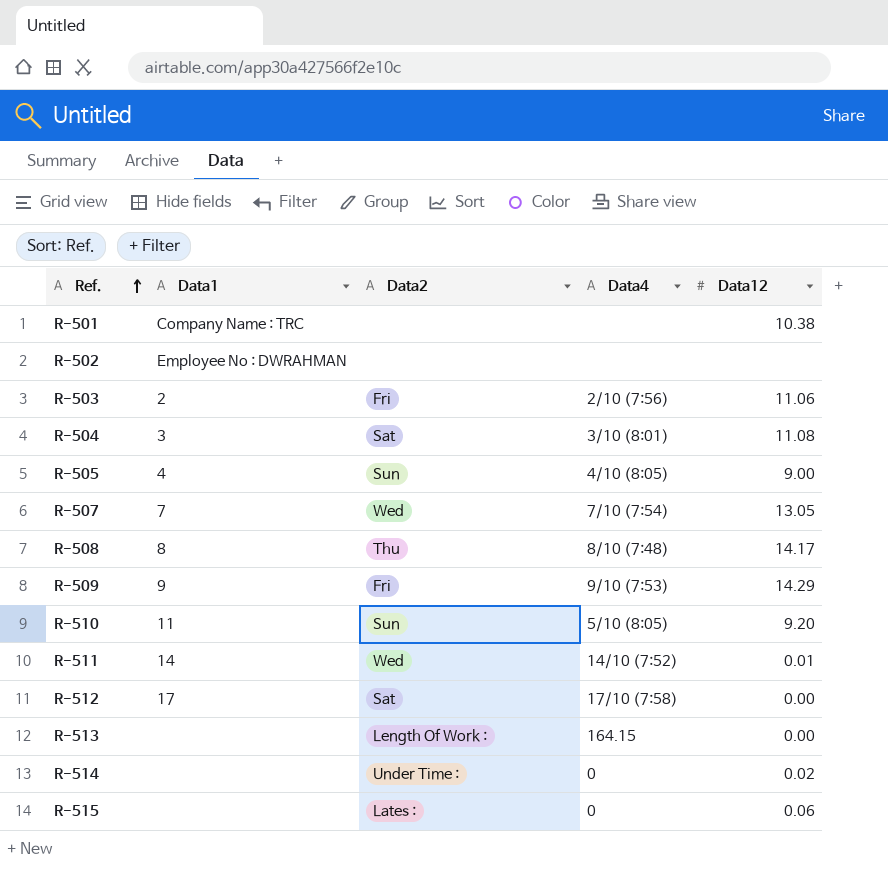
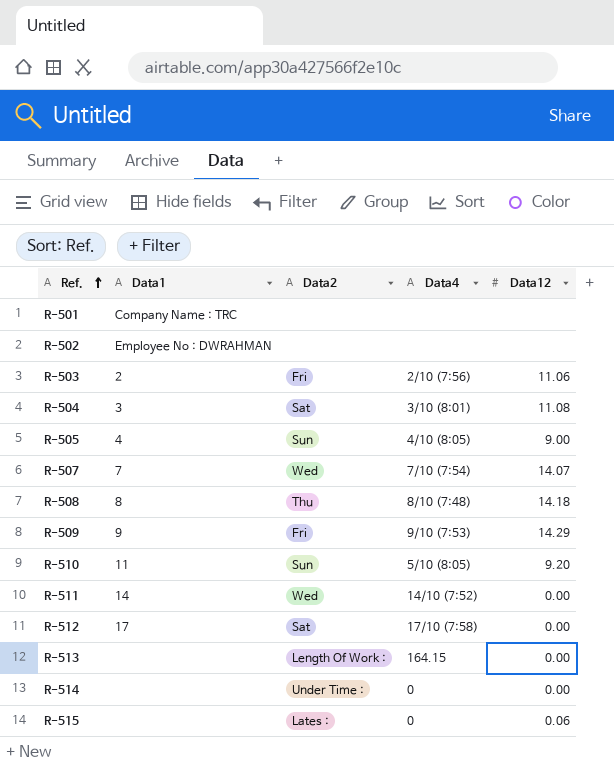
R-501 | Data12: 10.38 -> none
R-507 | Data12: 13.05 -> 14.07
R-508 | Data12: 14.17 -> 14.18
R-511 | Data12: 0.01 -> 0.00
R-514 | Data12: 0.02 -> 0.00

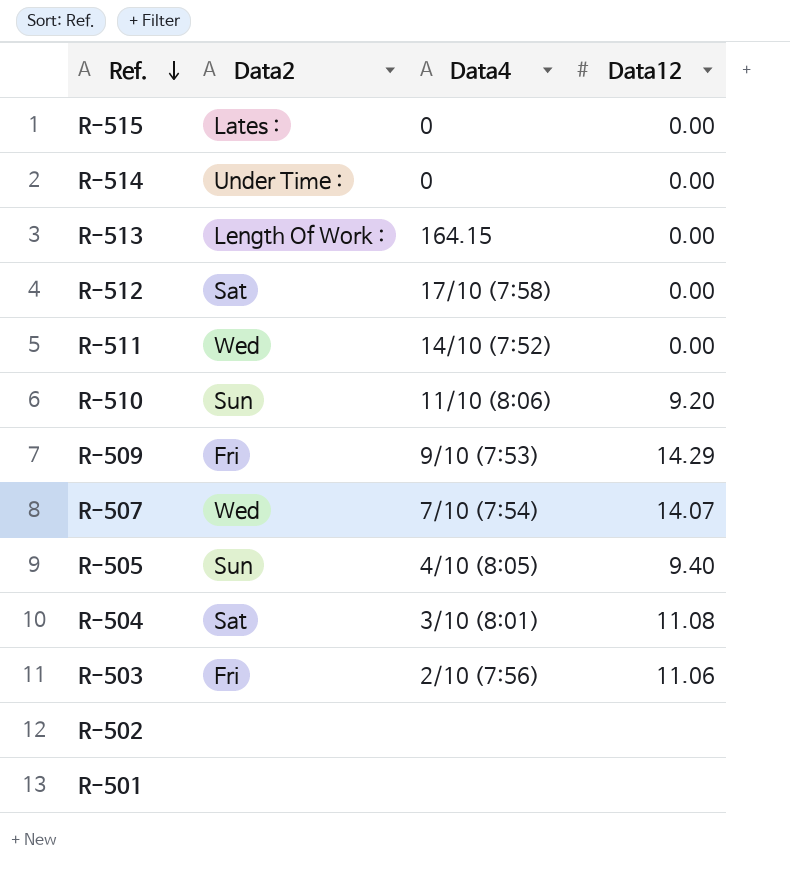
row order: Ref. ascending -> Ref. descending
column Data1 | position: 2 -> none
row R-508: 8 | Thu | 8/10 (7:48) | 14.18 -> none
R-515 | Data12: 0.06 -> 0.00
R-510 | Data4: 5/10 (8:05) -> 11/10 (8:06)
R-505 | Data12: 9.00 -> 9.40

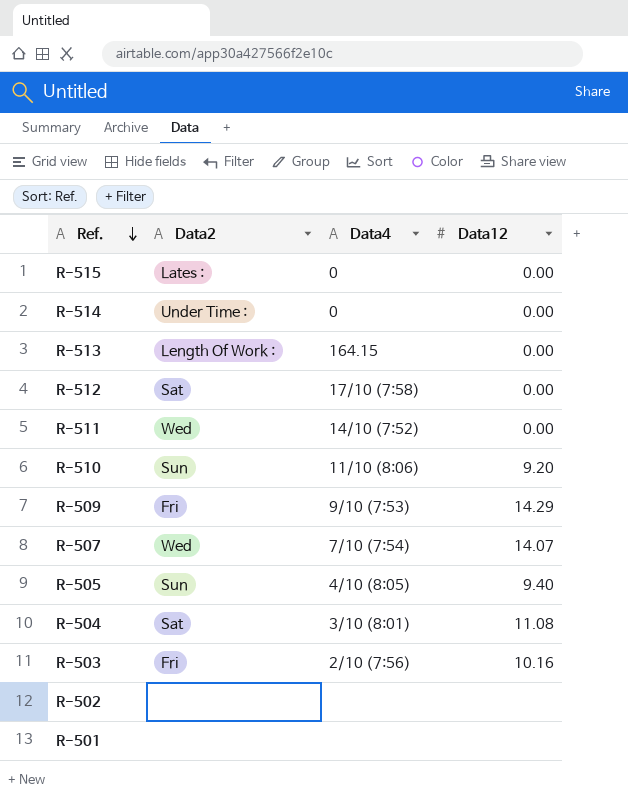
R-503 | Data12: 11.06 -> 10.16

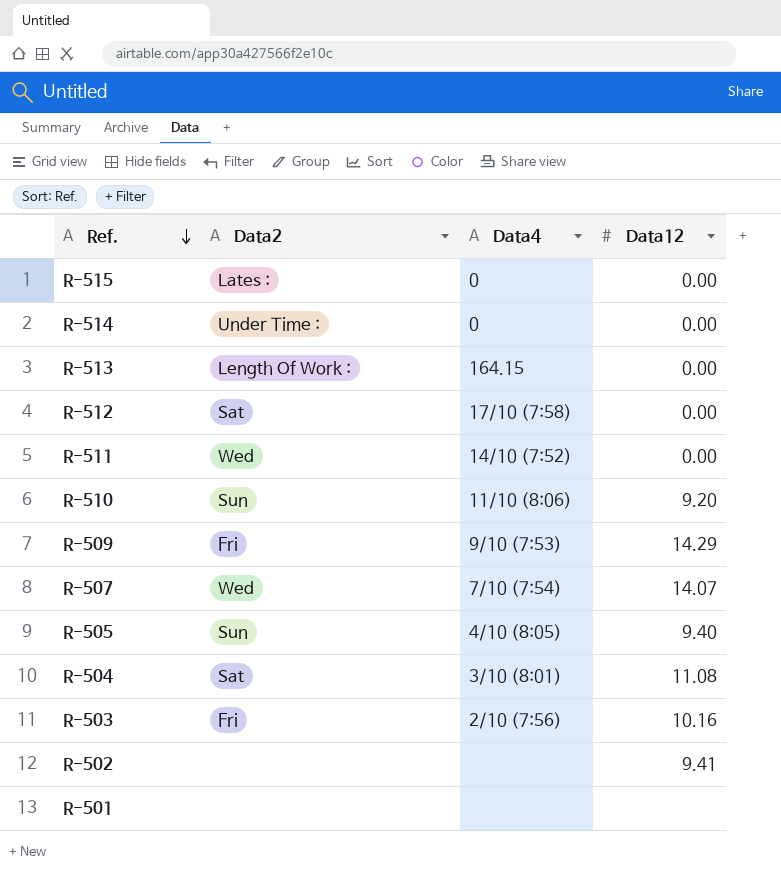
R-502 | Data12: none -> 9.41

